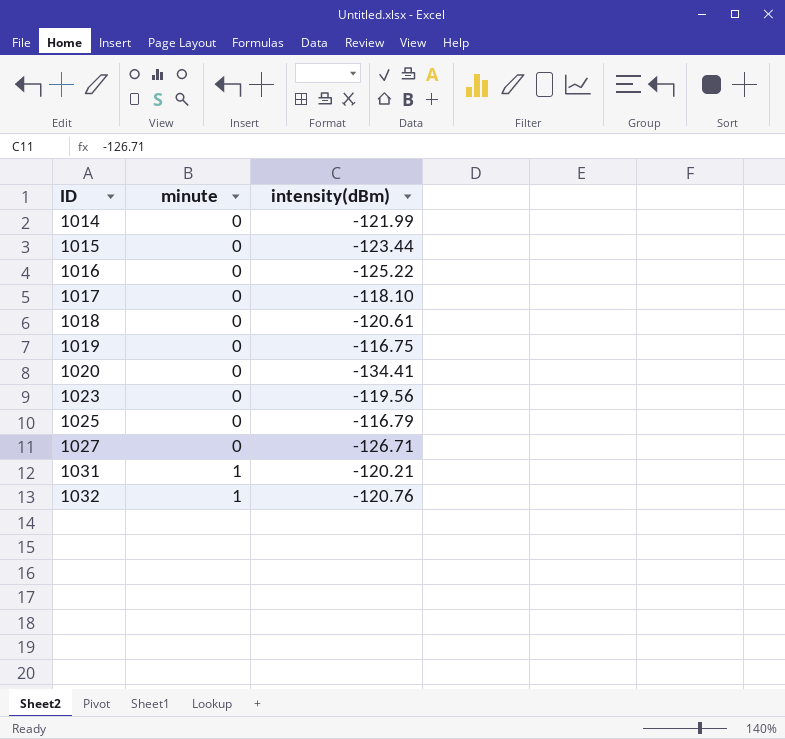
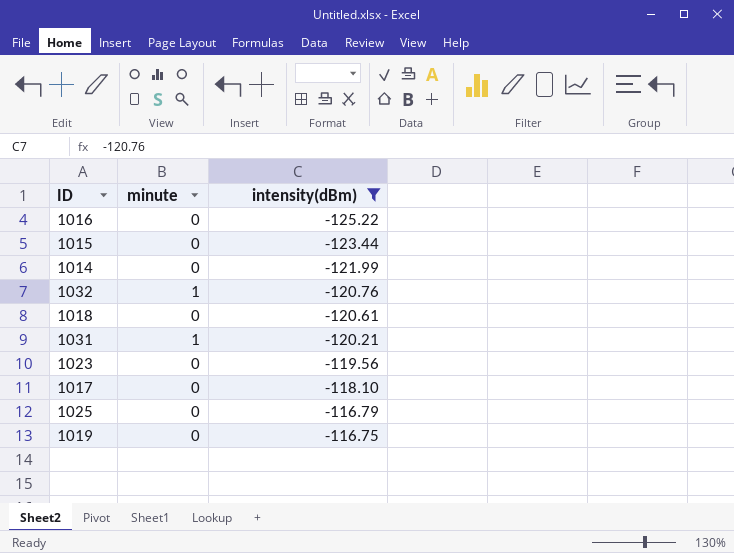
filter: none -> intensity(dBm) >= -125.22
row order: ID ascending -> intensity(dBm) ascending

